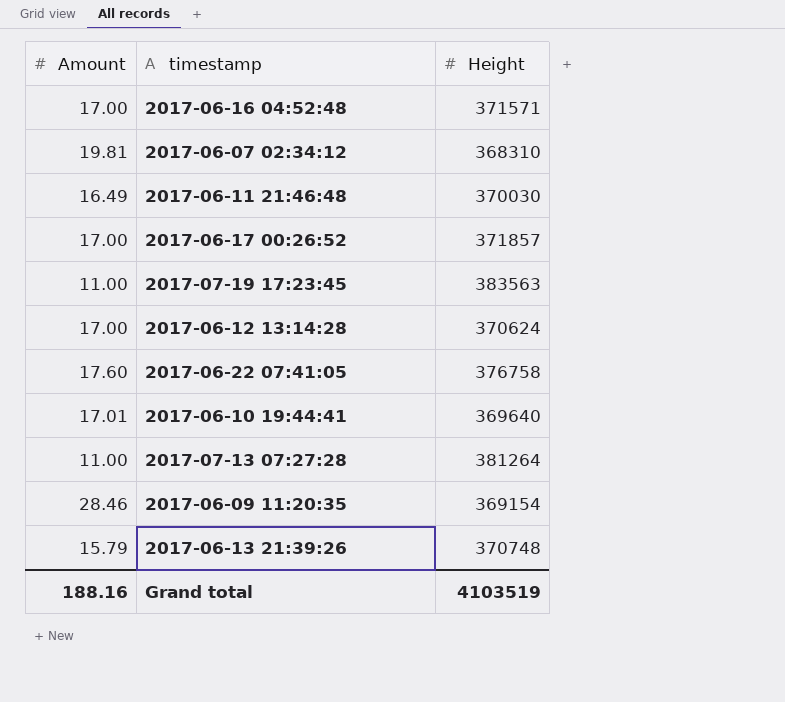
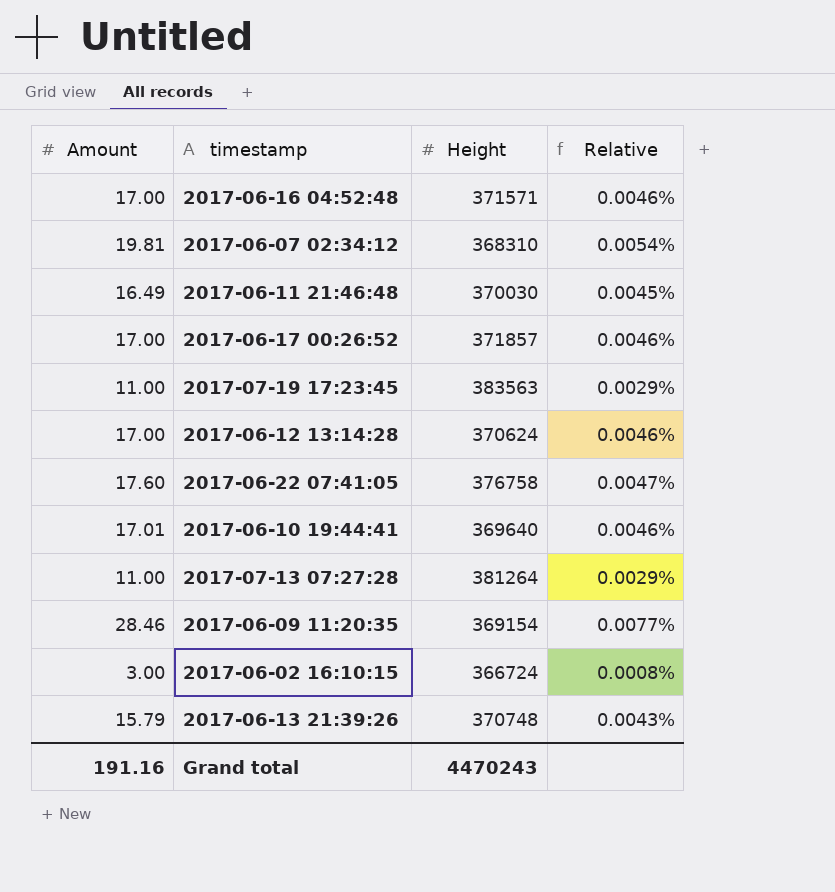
column Relative | formula: none -> [Amount] / [Height]
row 2017-06-02 16:10:15: none -> 3.00 | 366724 | 0.0008%
Grand total | Amount: 188.16 -> 191.16
Grand total | Height: 4103519 -> 4470243

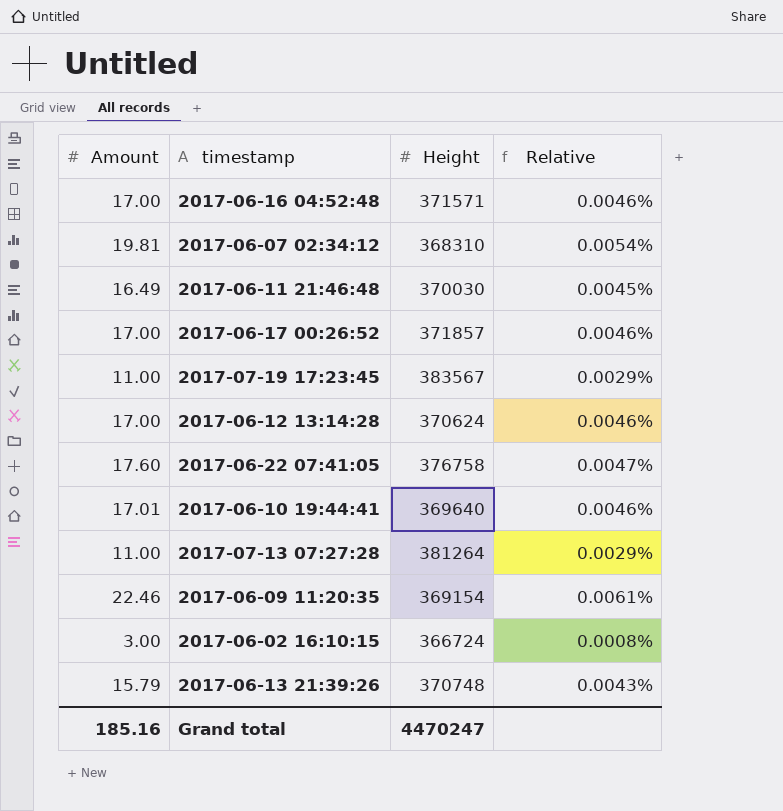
2017-07-19 17:23:45 | Height: 383563 -> 383567
2017-06-09 11:20:35 | Amount: 28.46 -> 22.46
2017-06-09 11:20:35 | Relative: 0.0077% -> 0.0061%
Grand total | Amount: 191.16 -> 185.16
Grand total | Height: 4470243 -> 4470247

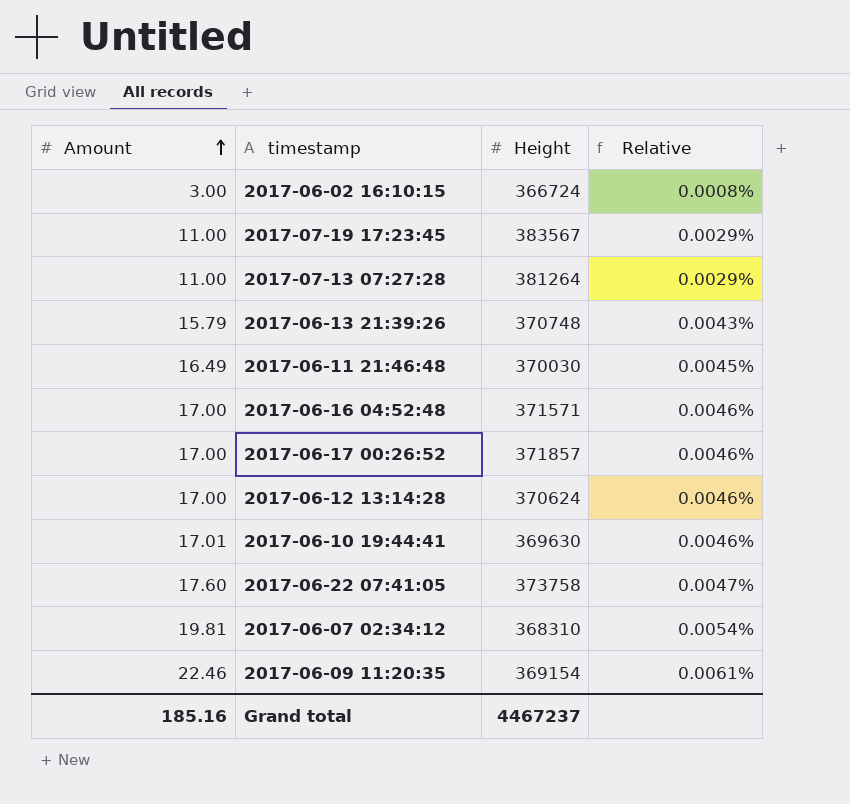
row order: none -> Amount ascending
2017-06-10 19:44:41 | Height: 369640 -> 369630
2017-06-22 07:41:05 | Height: 376758 -> 373758
Grand total | Height: 4470247 -> 4467237

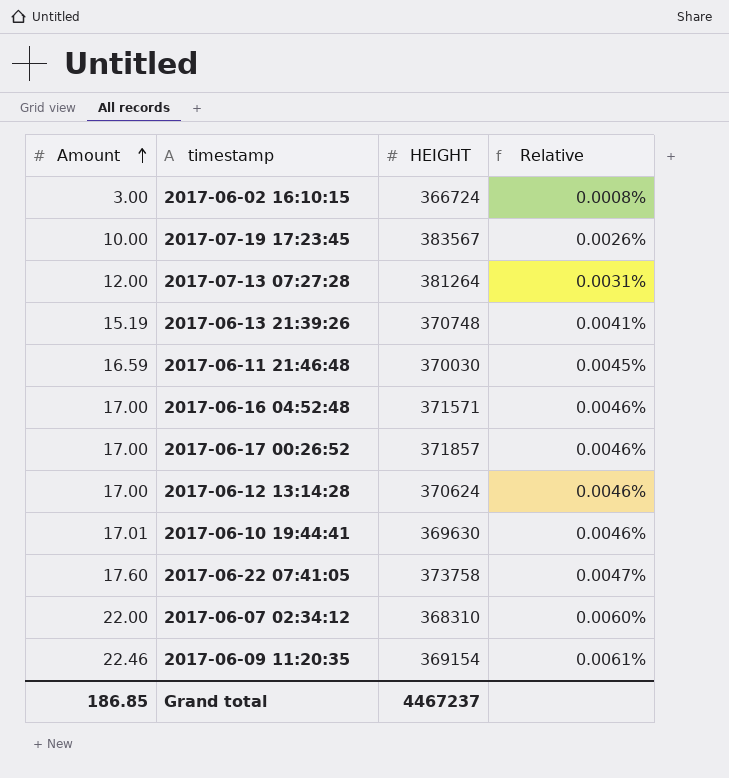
column name: Height -> HEIGHT
2017-07-19 17:23:45 | Amount: 11.00 -> 10.00
2017-07-19 17:23:45 | Relative: 0.0029% -> 0.0026%
2017-07-13 07:27:28 | Amount: 11.00 -> 12.00
2017-07-13 07:27:28 | Relative: 0.0029% -> 0.0031%
2017-06-13 21:39:26 | Amount: 15.79 -> 15.19
2017-06-13 21:39:26 | Relative: 0.0043% -> 0.0041%
2017-06-11 21:46:48 | Amount: 16.49 -> 16.59
2017-06-07 02:34:12 | Amount: 19.81 -> 22.00
2017-06-07 02:34:12 | Relative: 0.0054% -> 0.0060%
Grand total | Amount: 185.16 -> 186.85

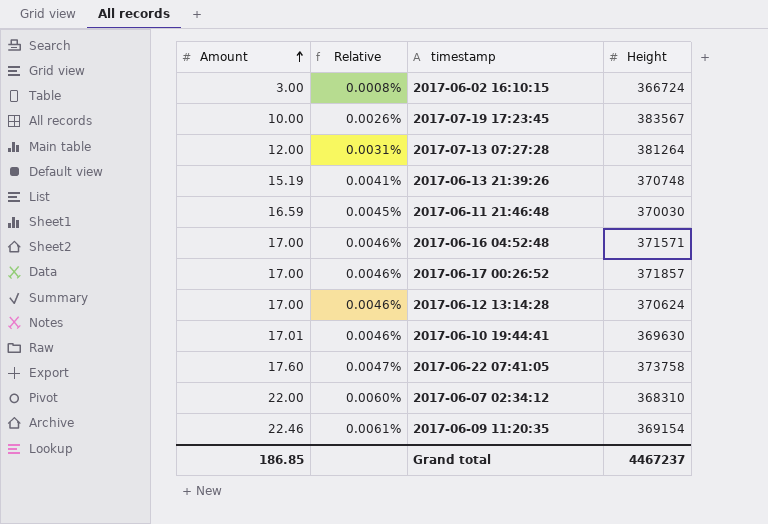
column Relative | position: 4 -> 2
column name: HEIGHT -> Height

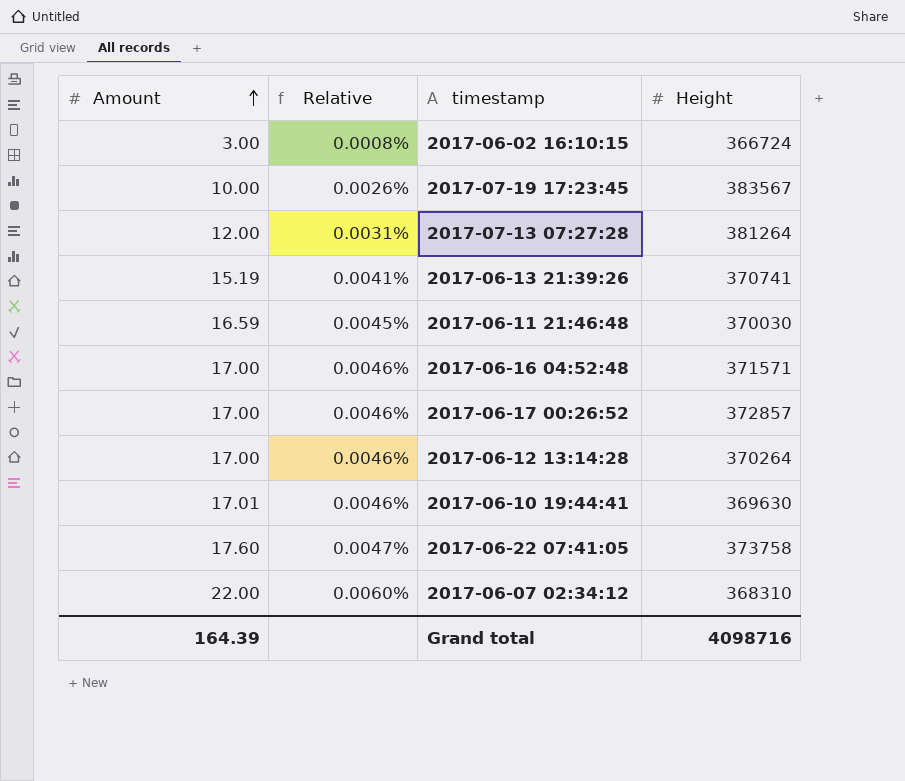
row 2017-06-09 11:20:35: 22.46 | 0.0061% | 369154 -> none
2017-06-13 21:39:26 | Height: 370748 -> 370741
2017-06-17 00:26:52 | Height: 371857 -> 372857
2017-06-12 13:14:28 | Height: 370624 -> 370264
Grand total | Amount: 186.85 -> 164.39
Grand total | Height: 4467237 -> 4098716

